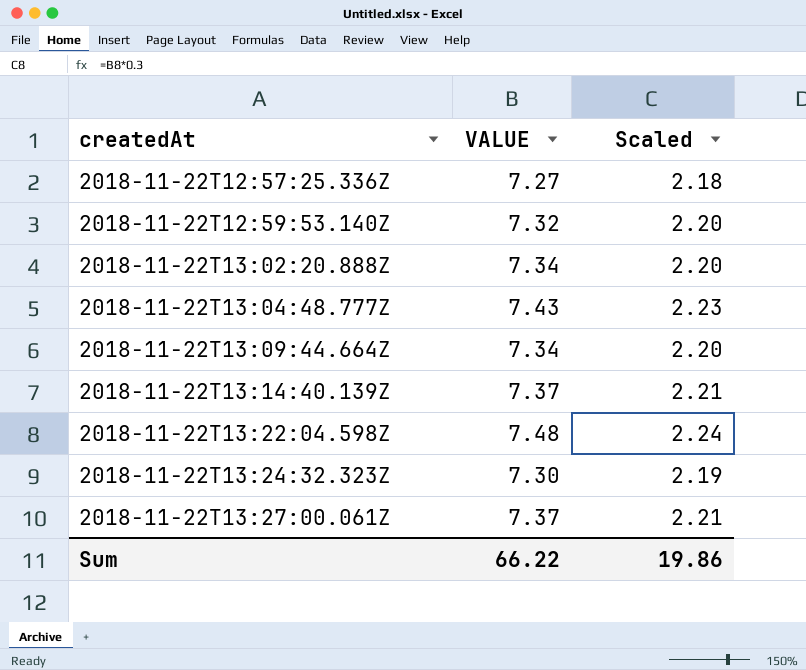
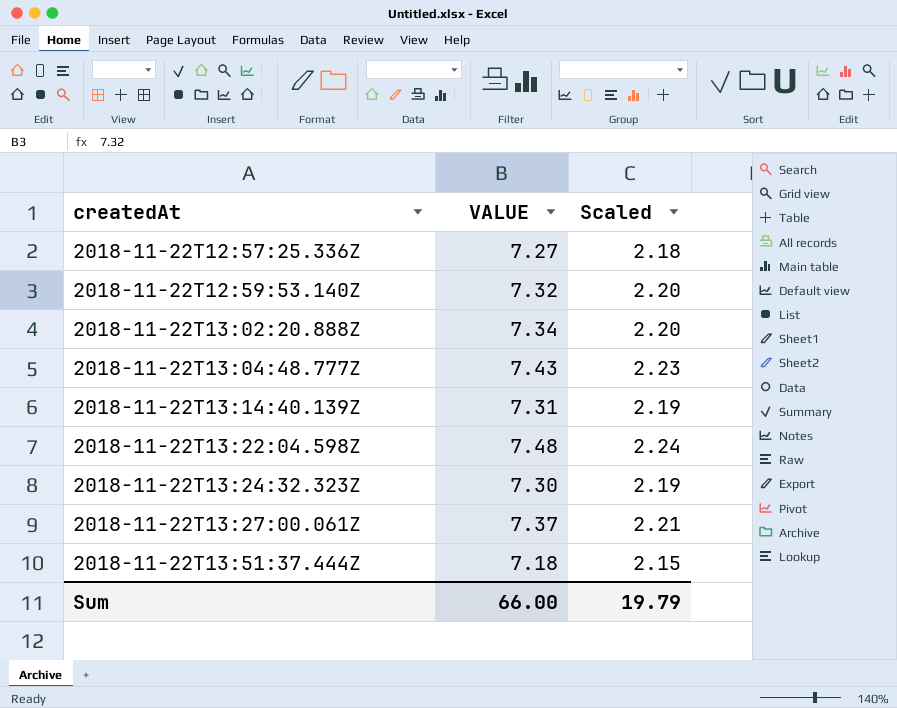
row 2018-11-22T13:09:44.664Z: 7.34 | 2.20 -> none
2018-11-22T13:14:40.139Z | VALUE: 7.37 -> 7.31
2018-11-22T13:14:40.139Z | Scaled: 2.21 -> 2.19
row 2018-11-22T13:51:37.444Z: none -> 7.18 | 2.15
Sum | VALUE: 66.22 -> 66.00
Sum | Scaled: 19.86 -> 19.79

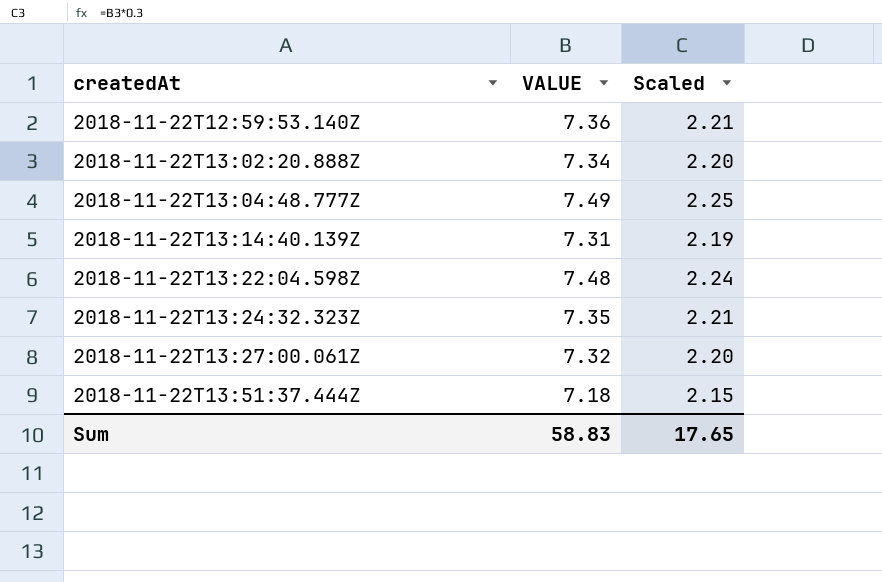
row 2018-11-22T12:57:25.336Z: 7.27 | 2.18 -> none
2018-11-22T12:59:53.140Z | VALUE: 7.32 -> 7.36
2018-11-22T12:59:53.140Z | Scaled: 2.20 -> 2.21
2018-11-22T13:04:48.777Z | VALUE: 7.43 -> 7.49
2018-11-22T13:04:48.777Z | Scaled: 2.23 -> 2.25
2018-11-22T13:24:32.323Z | VALUE: 7.30 -> 7.35
2018-11-22T13:24:32.323Z | Scaled: 2.19 -> 2.21
2018-11-22T13:27:00.061Z | VALUE: 7.37 -> 7.32
2018-11-22T13:27:00.061Z | Scaled: 2.21 -> 2.20
Sum | VALUE: 66.00 -> 58.83
Sum | Scaled: 19.79 -> 17.65

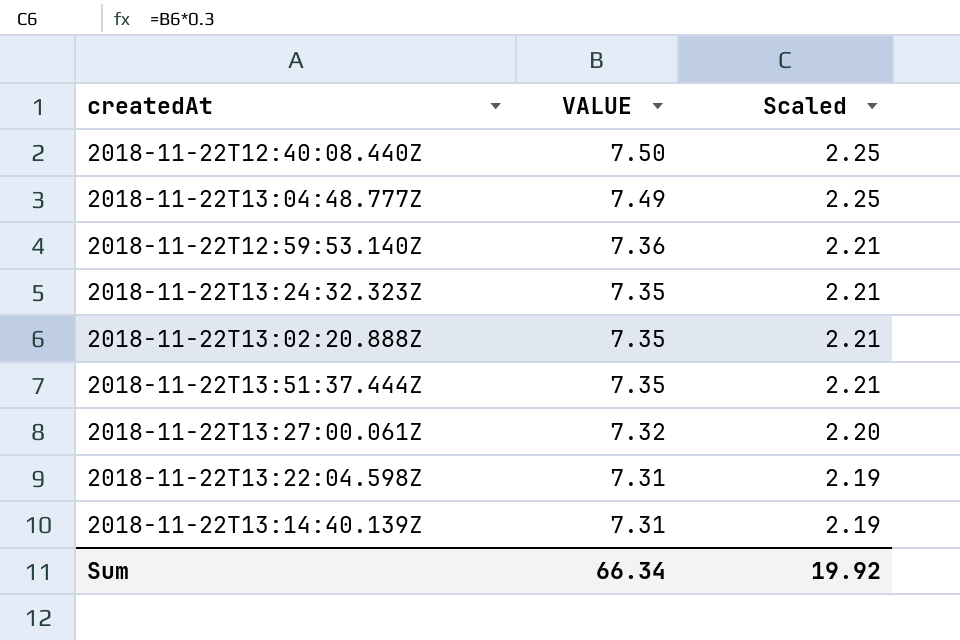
row order: createdAt ascending -> VALUE descending
row 2018-11-22T12:40:08.440Z: none -> 7.50 | 2.25
2018-11-22T13:02:20.888Z | VALUE: 7.34 -> 7.35
2018-11-22T13:02:20.888Z | Scaled: 2.20 -> 2.21
2018-11-22T13:51:37.444Z | VALUE: 7.18 -> 7.35
2018-11-22T13:51:37.444Z | Scaled: 2.15 -> 2.21
2018-11-22T13:22:04.598Z | VALUE: 7.48 -> 7.31
2018-11-22T13:22:04.598Z | Scaled: 2.24 -> 2.19
Sum | VALUE: 58.83 -> 66.34
Sum | Scaled: 17.65 -> 19.92

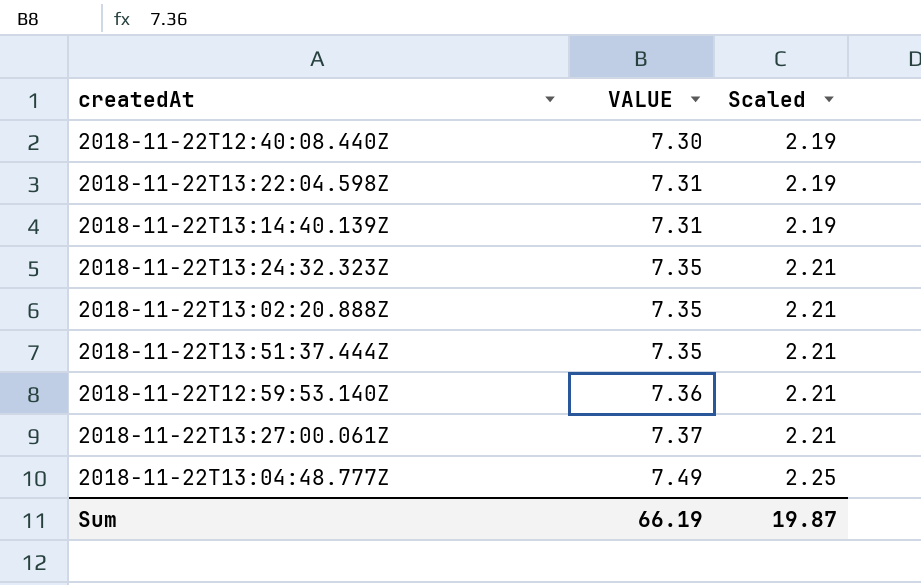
row order: VALUE descending -> VALUE ascending
2018-11-22T12:40:08.440Z | VALUE: 7.50 -> 7.30
2018-11-22T12:40:08.440Z | Scaled: 2.25 -> 2.19
2018-11-22T13:27:00.061Z | VALUE: 7.32 -> 7.37
2018-11-22T13:27:00.061Z | Scaled: 2.20 -> 2.21
Sum | VALUE: 66.34 -> 66.19
Sum | Scaled: 19.92 -> 19.87

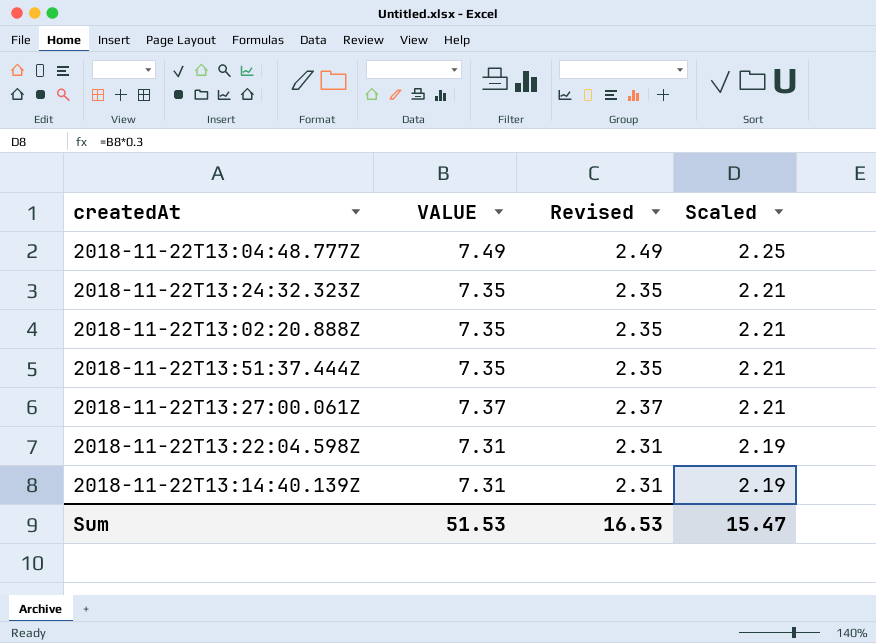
row order: VALUE ascending -> Scaled descending
column Revised | formula: none -> [VALUE] - 5
row 2018-11-22T12:40:08.440Z: 7.30 | 2.19 -> none
row 2018-11-22T12:59:53.140Z: 7.36 | 2.21 -> none
Sum | VALUE: 66.19 -> 51.53
Sum | Scaled: 19.87 -> 15.47

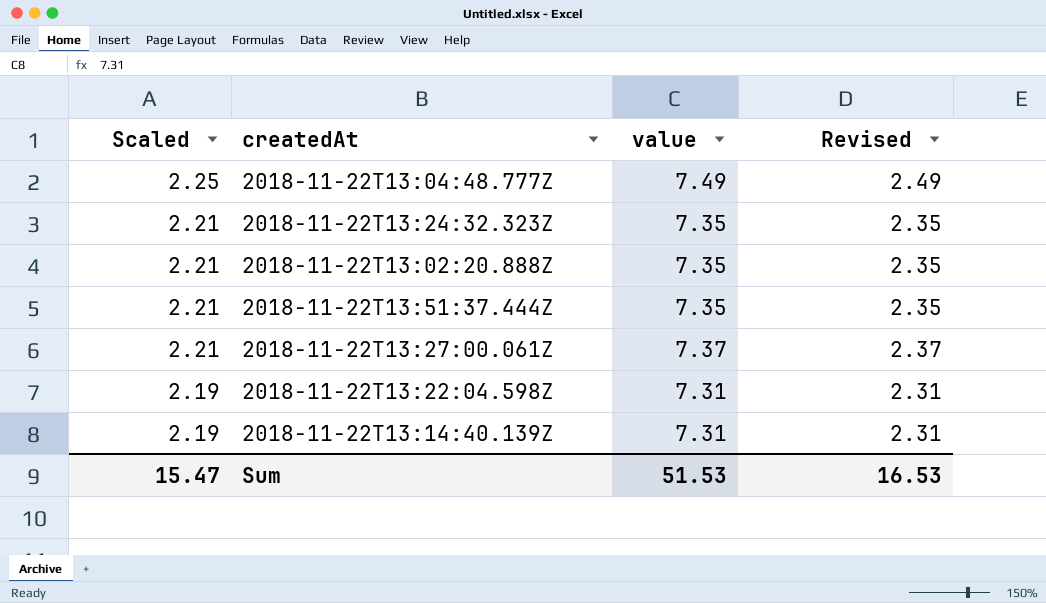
column Scaled | position: 4 -> 1
column name: VALUE -> value

